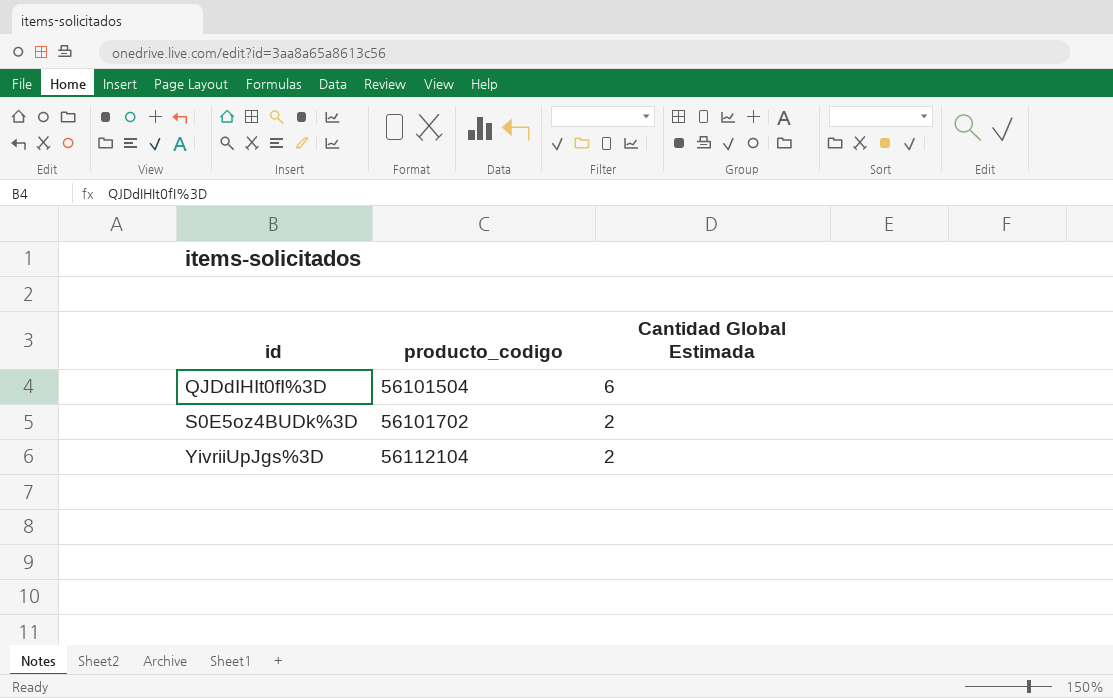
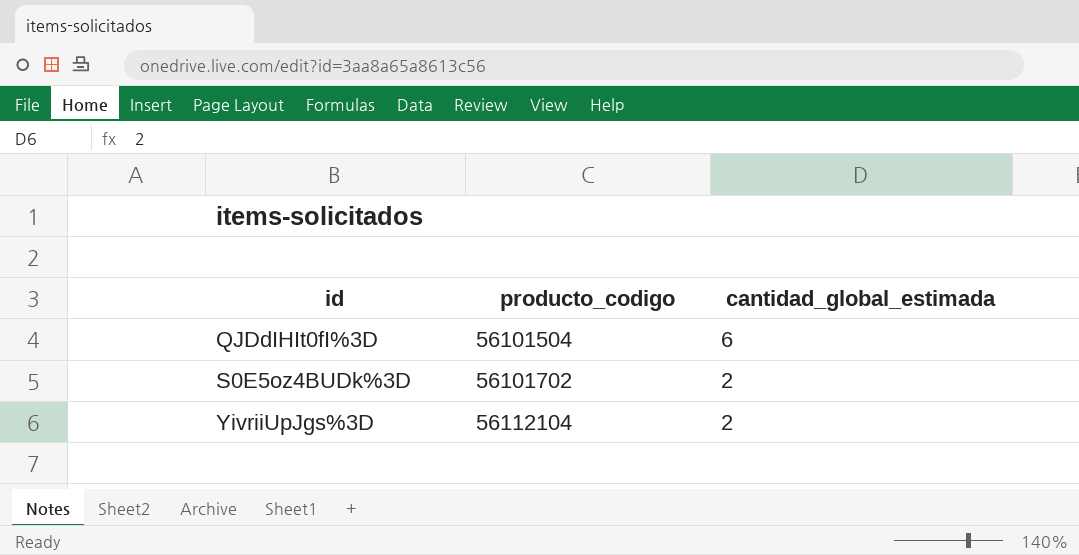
column name: Cantidad Global Estimada -> cantidad_global_estimada

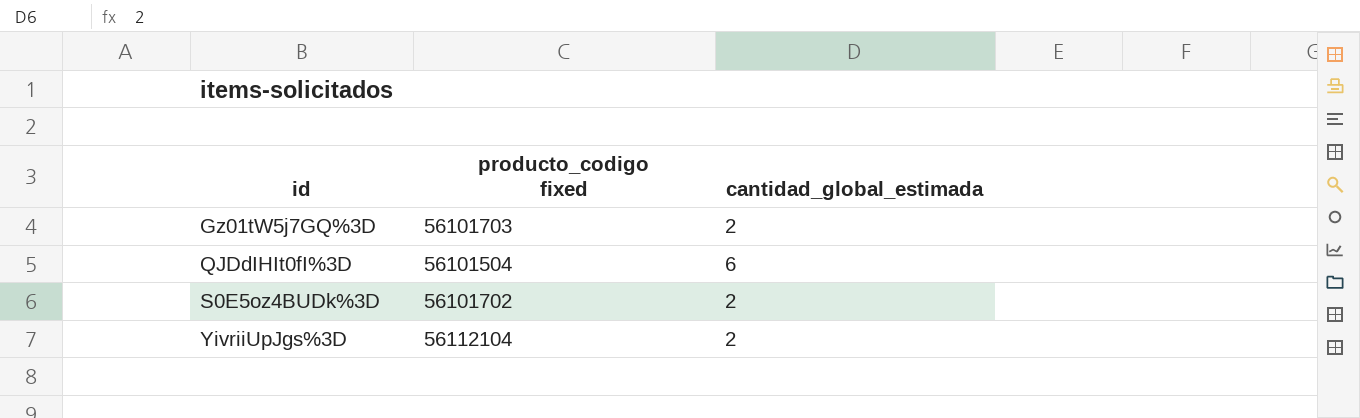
column name: producto_codigo -> producto_codigo fixed
row Gz01tW5j7GQ%3D: none -> 56101703 | 2

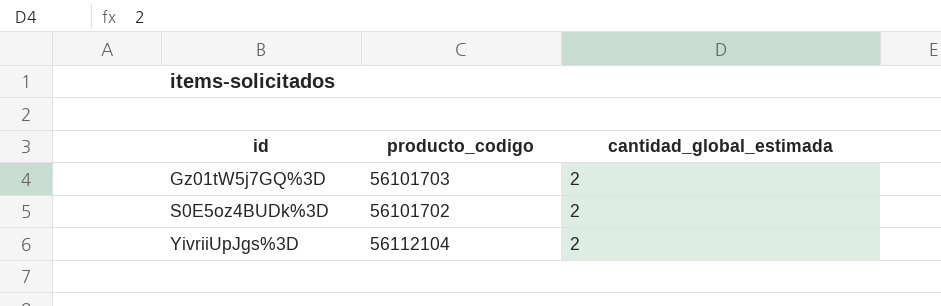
column name: producto_codigo fixed -> producto_codigo
row QJDdIHIt0fI%3D: 56101504 | 6 -> none

